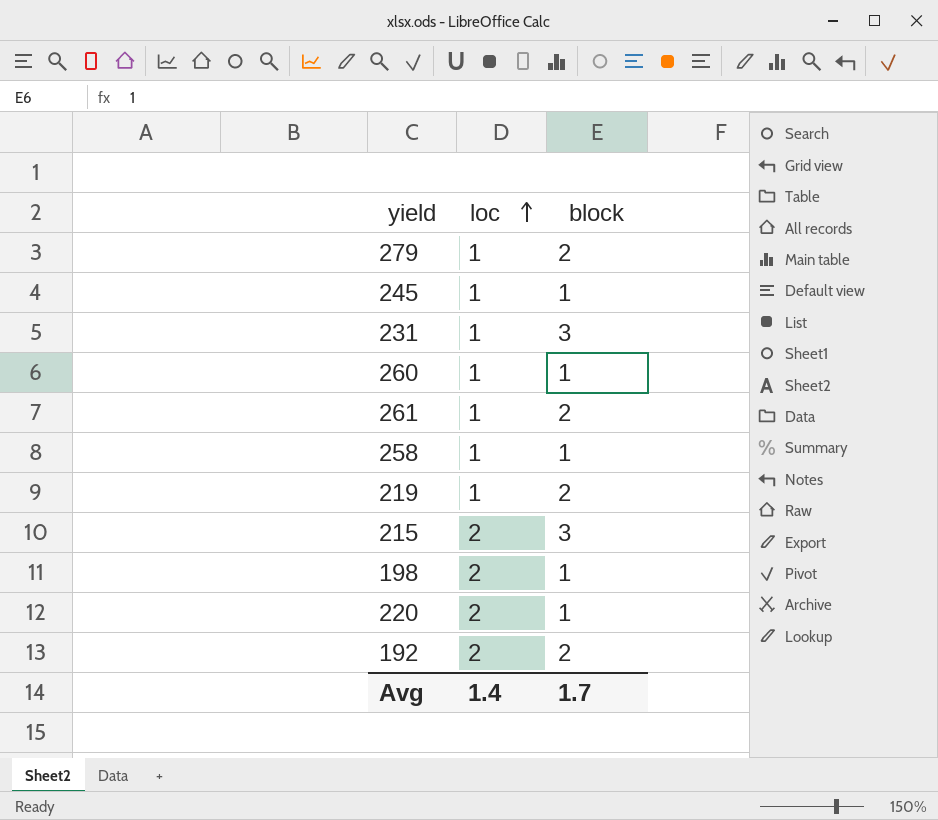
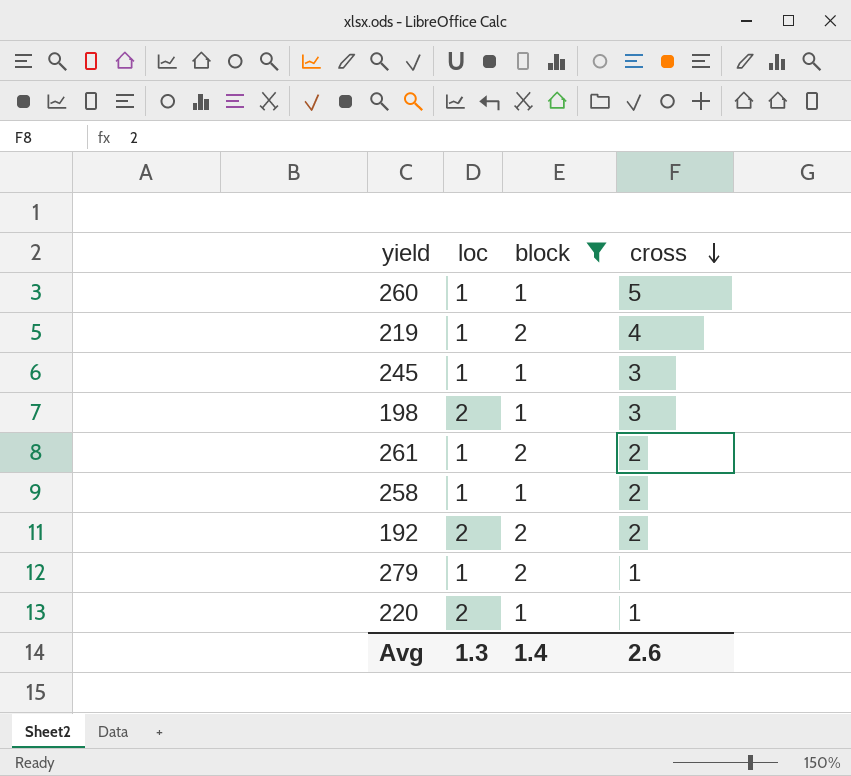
filter: none -> block != 3
row order: loc ascending -> cross descending
column cross | position: none -> 4
Avg | loc: 1.4 -> 1.3
Avg | block: 1.7 -> 1.4

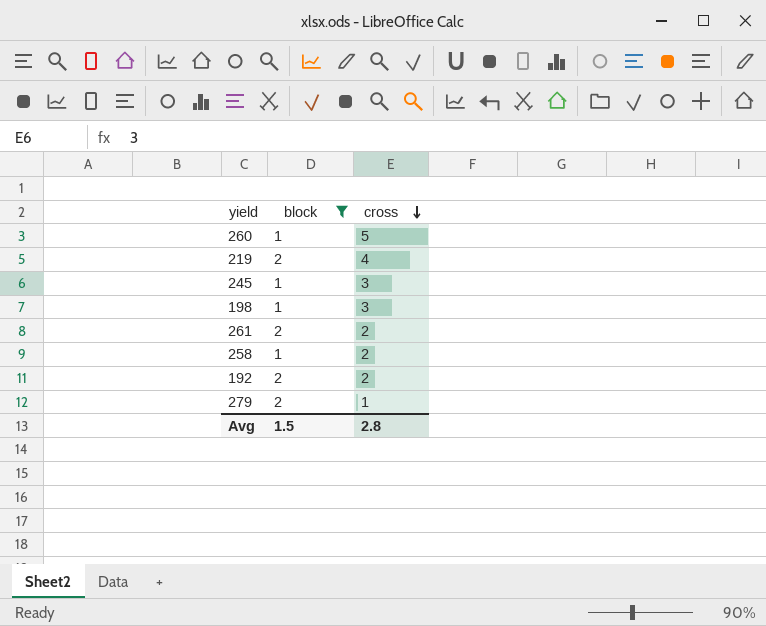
column loc | position: 2 -> none
row 220: 2 | 1 | 1 -> none
Avg | block: 1.4 -> 1.5
Avg | cross: 2.6 -> 2.8

